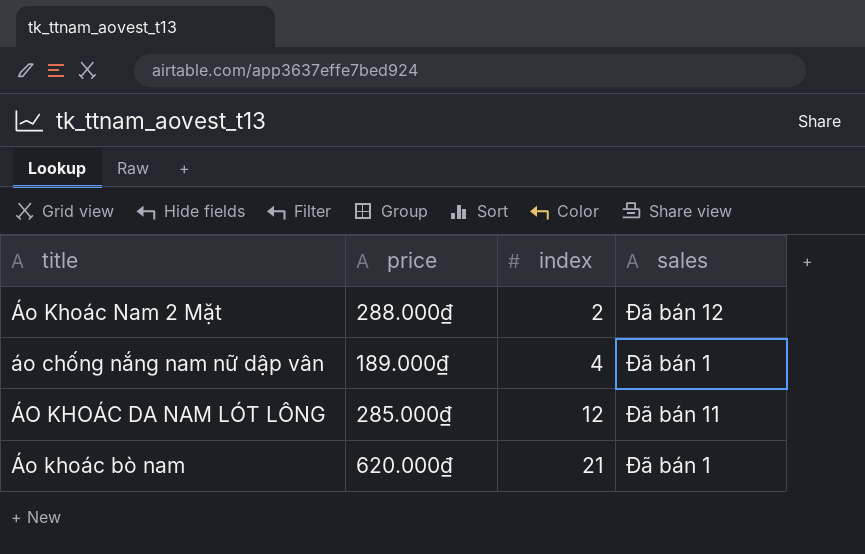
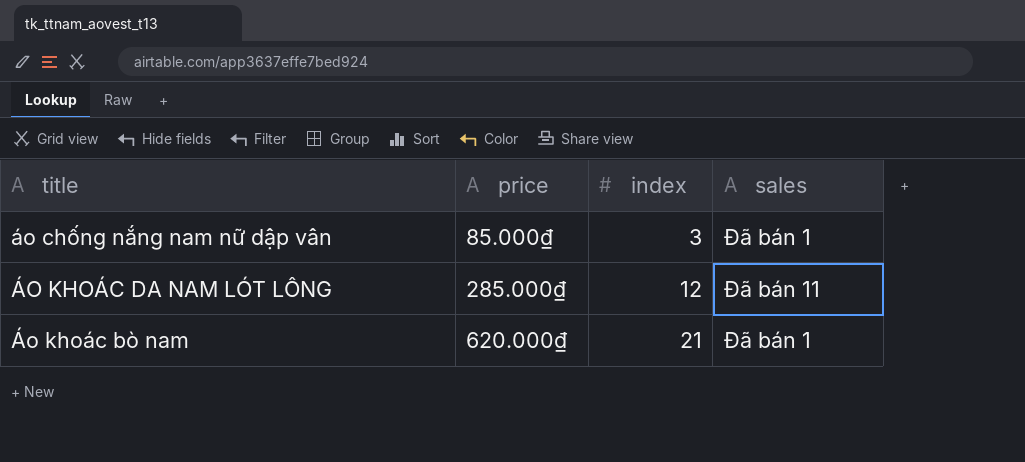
row Áo Khoác Nam 2 Mặt: 288.000₫ | 2 | Đã bán 12 -> none
áo chống nắng nam nữ dập vân | price: 189.000₫ -> 85.000₫
áo chống nắng nam nữ dập vân | index: 4 -> 3

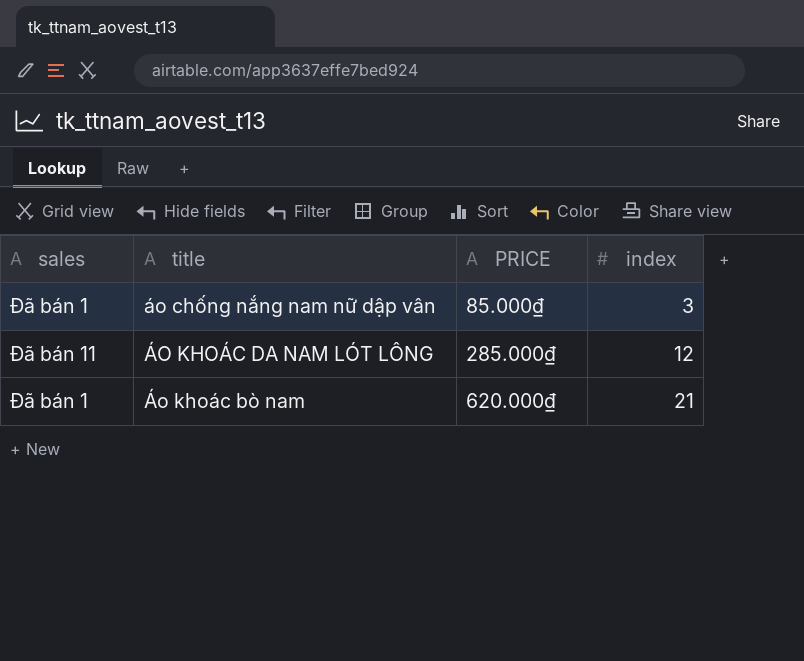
column sales | position: 4 -> 1
column name: price -> PRICE

